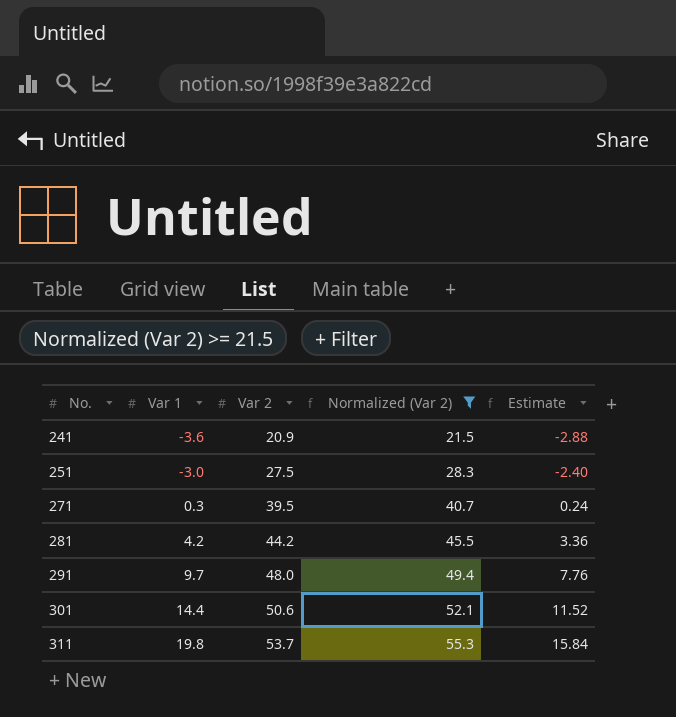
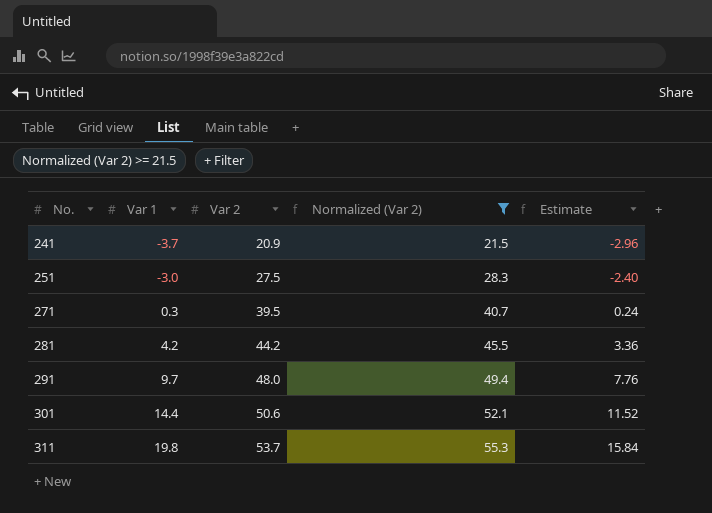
241 | Var 1: -3.6 -> -3.7
241 | Estimate: -2.88 -> -2.96

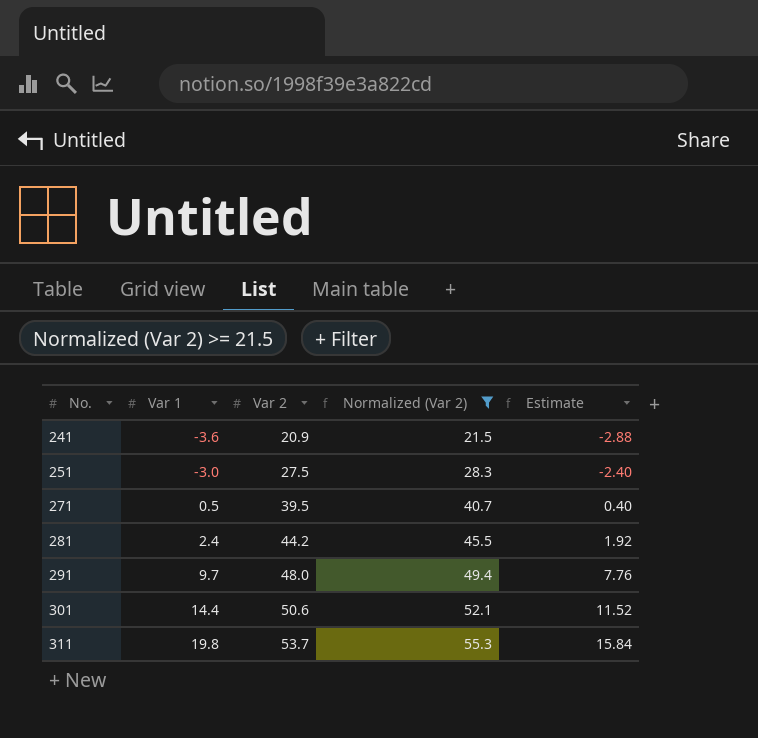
241 | Var 1: -3.7 -> -3.6
241 | Estimate: -2.96 -> -2.88
271 | Var 1: 0.3 -> 0.5
271 | Estimate: 0.24 -> 0.40
281 | Var 1: 4.2 -> 2.4
281 | Estimate: 3.36 -> 1.92

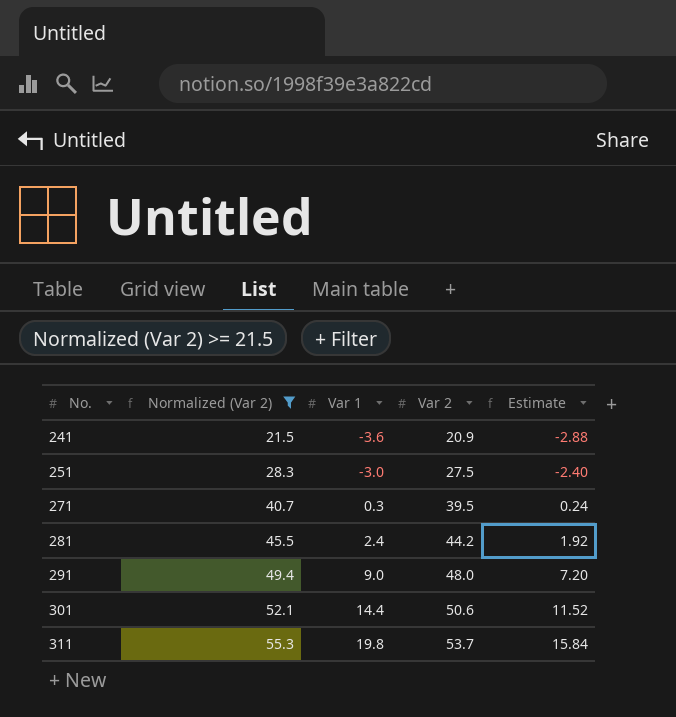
column Normalized (Var 2) | position: 4 -> 2
271 | Var 1: 0.5 -> 0.3
271 | Estimate: 0.40 -> 0.24
291 | Var 1: 9.7 -> 9.0
291 | Estimate: 7.76 -> 7.20

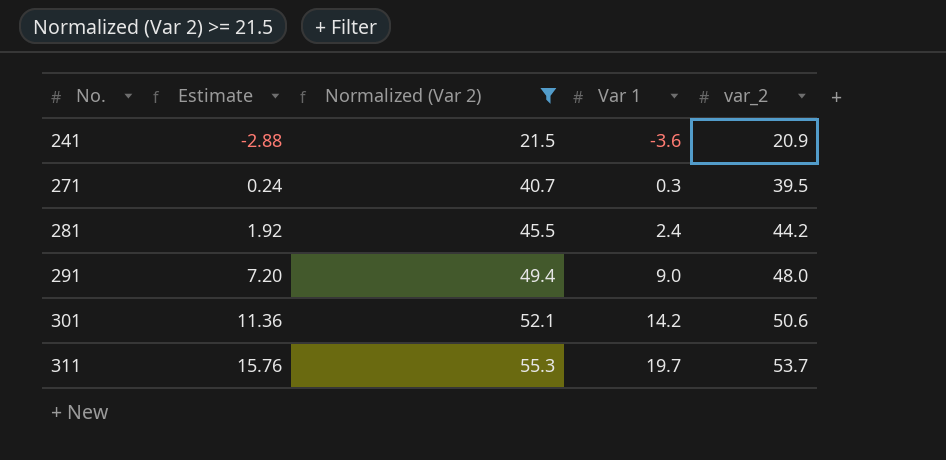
column Estimate | position: 5 -> 2
column name: Var 2 -> var_2
row 251: 28.3 | -3.0 | 27.5 | -2.40 -> none
301 | Estimate: 11.52 -> 11.36
301 | Var 1: 14.4 -> 14.2
311 | Estimate: 15.84 -> 15.76
311 | Var 1: 19.8 -> 19.7

